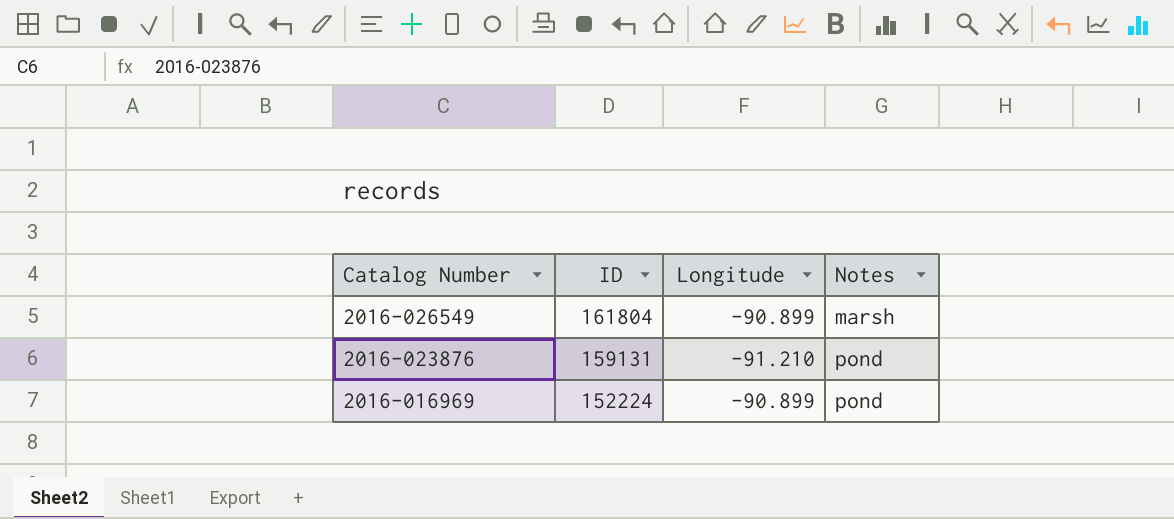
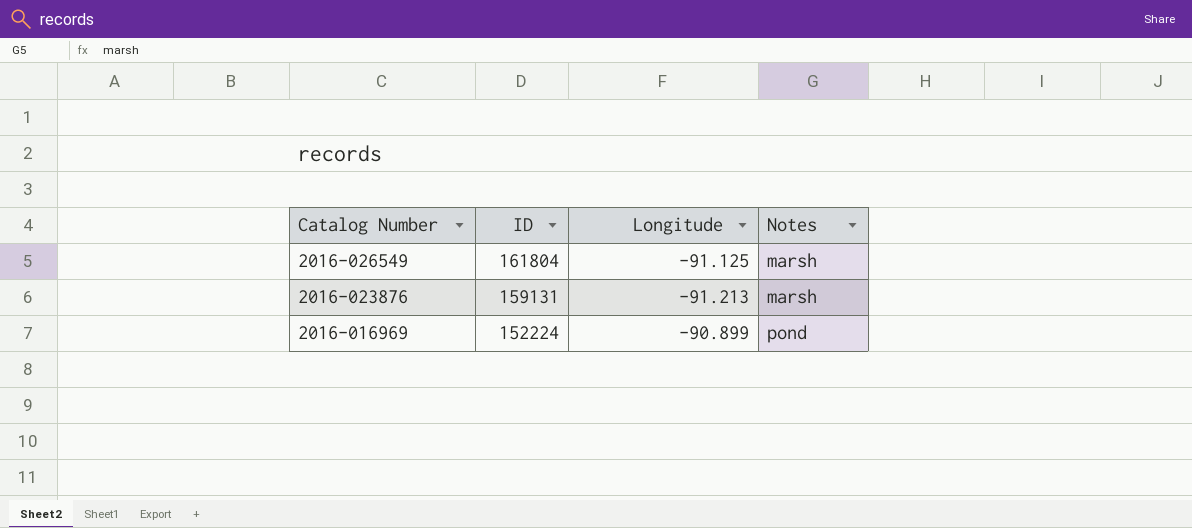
2016-026549 | Longitude: -90.899 -> -91.125
2016-023876 | Longitude: -91.210 -> -91.213
2016-023876 | Notes: pond -> marsh

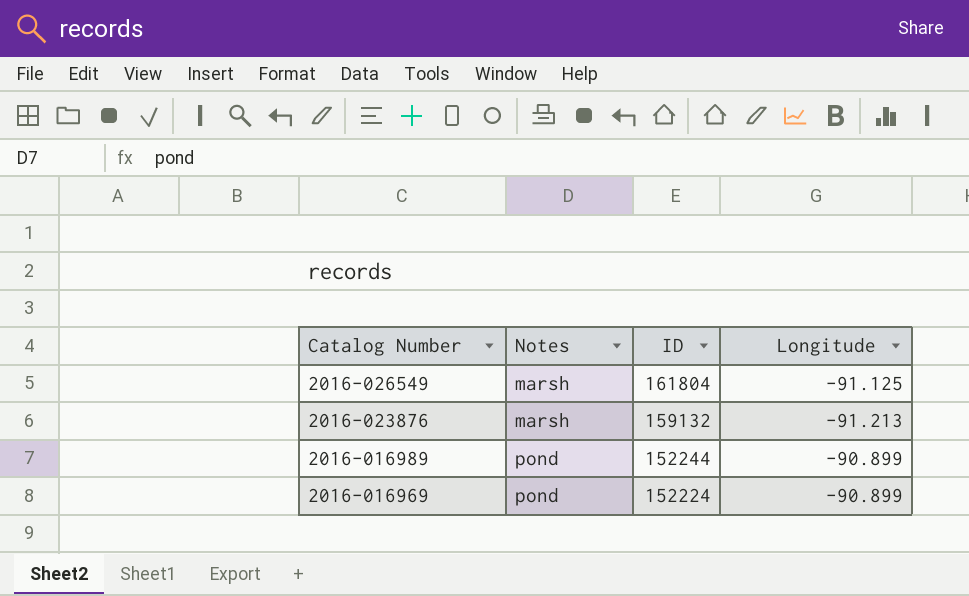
column Notes | position: 4 -> 2
2016-023876 | ID: 159131 -> 159132
row 2016-016989: none -> pond | 152244 | -90.899

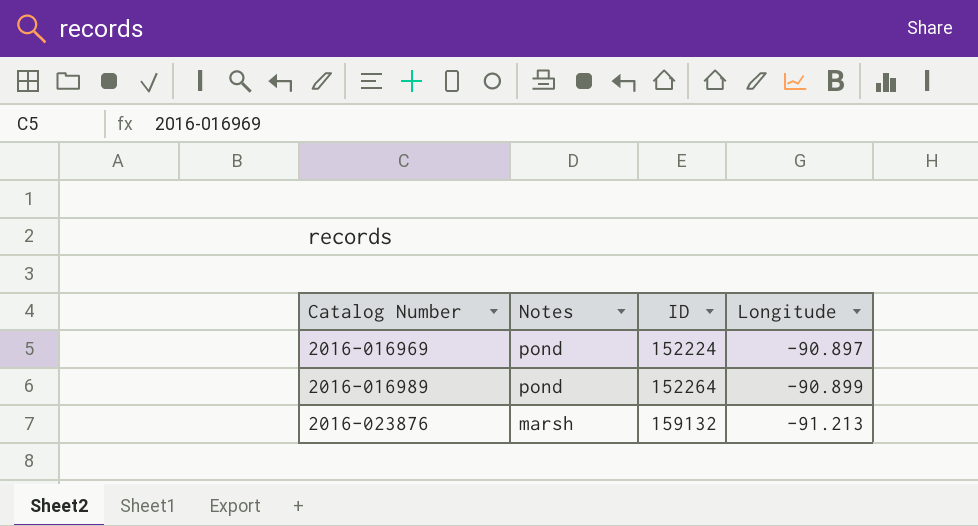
row order: Catalog Number descending -> Catalog Number ascending
row 2016-026549: marsh | 161804 | -91.125 -> none
2016-016969 | Longitude: -90.899 -> -90.897
2016-016989 | ID: 152244 -> 152264

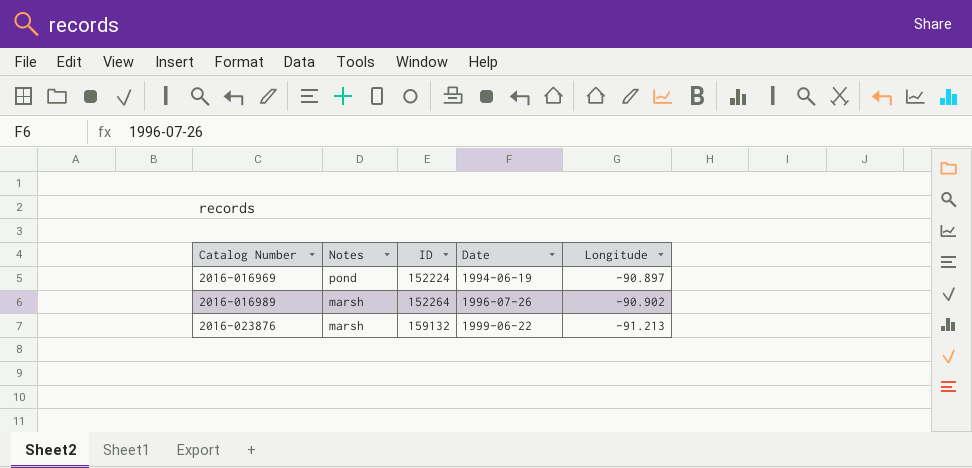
column Date | position: none -> 4
2016-016989 | Notes: pond -> marsh
2016-016989 | Longitude: -90.899 -> -90.902

